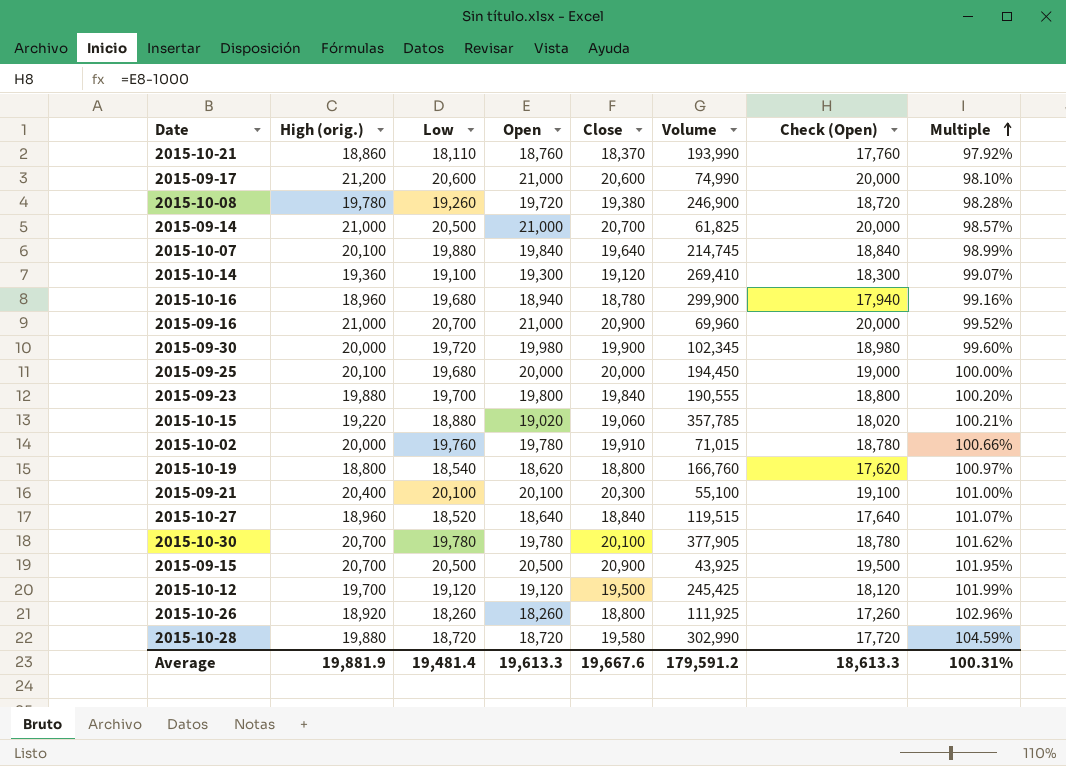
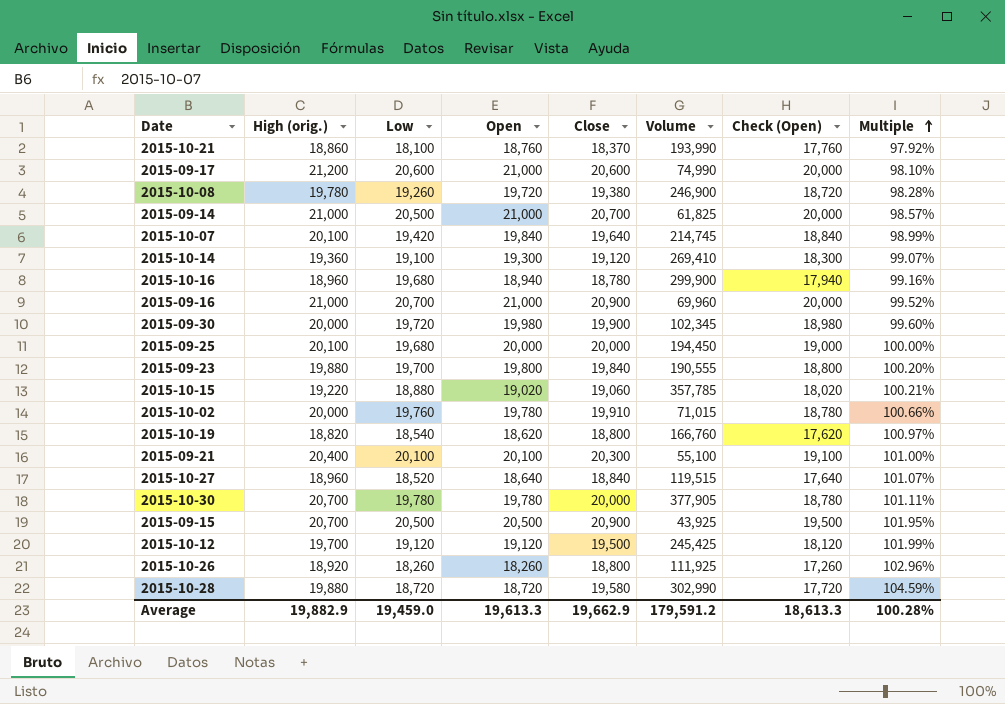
2015-10-21 | Low: 18,110 -> 18,100
2015-10-07 | Low: 19,880 -> 19,420
2015-10-19 | High (orig.): 18,800 -> 18,820
2015-10-30 | Close: 20,100 -> 20,000
2015-10-30 | Multiple: 101.62% -> 101.11%
Average | High (orig.): 19,881.9 -> 19,882.9
Average | Low: 19,481.4 -> 19,459.0
Average | Close: 19,667.6 -> 19,662.9
Average | Multiple: 100.31% -> 100.28%

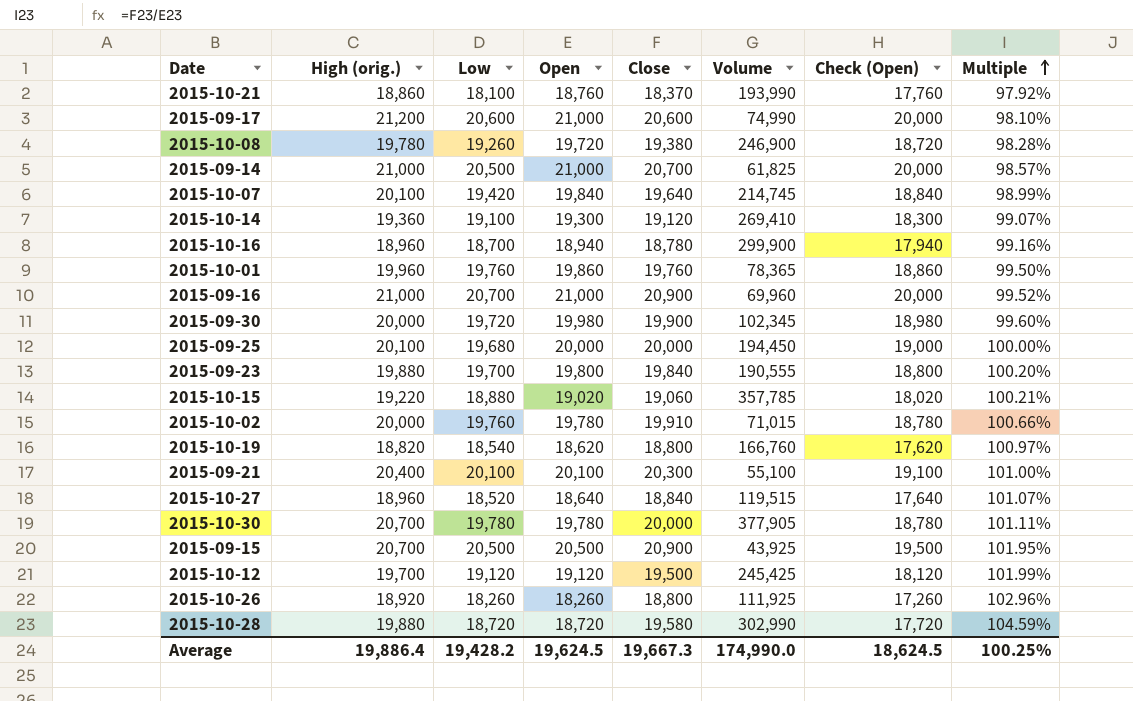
2015-10-16 | Low: 19,680 -> 18,700
row 2015-10-01: none -> 19,960 | 19,760 | 19,860 | 19,760 | 78,365 | 18,860 | 99.50%
Average | High (orig.): 19,882.9 -> 19,886.4
Average | Low: 19,459.0 -> 19,428.2
Average | Open: 19,613.3 -> 19,624.5
Average | Close: 19,662.9 -> 19,667.3
Average | Volume: 179,591.2 -> 174,990.0
Average | Check (Open): 18,613.3 -> 18,624.5
Average | Multiple: 100.28% -> 100.25%

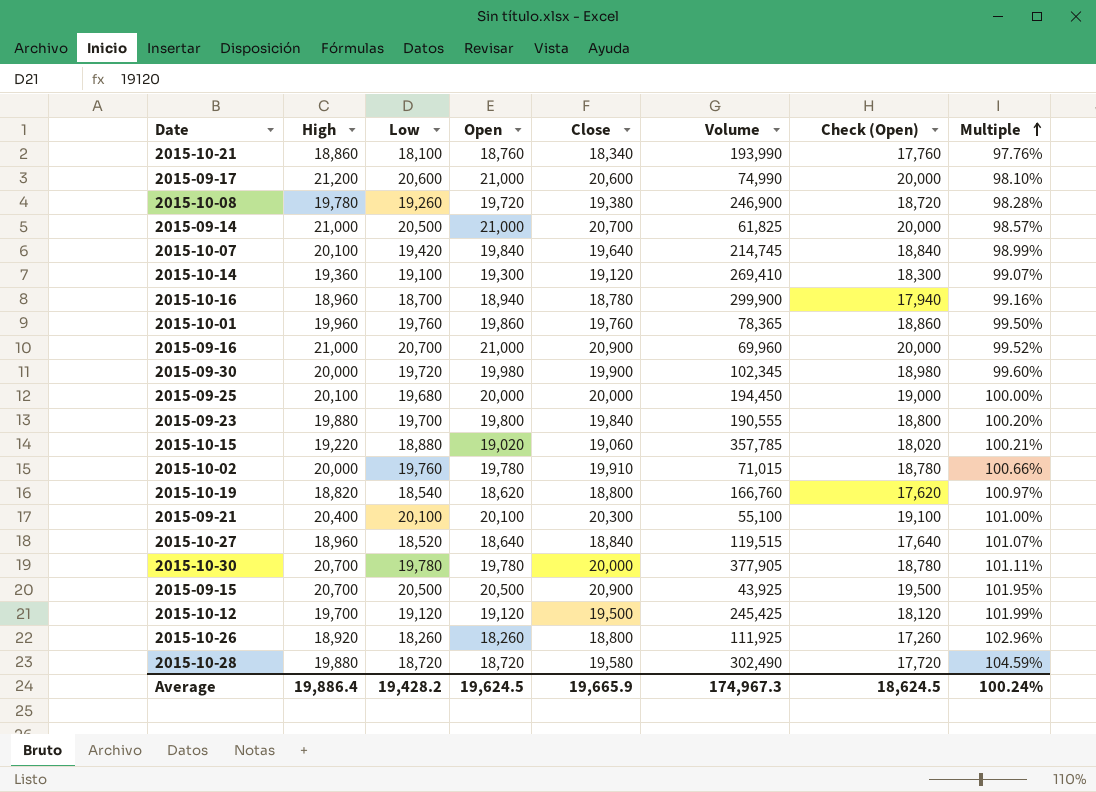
column name: High (orig.) -> High
2015-10-21 | Close: 18,370 -> 18,340
2015-10-21 | Multiple: 97.92% -> 97.76%
2015-10-28 | Volume: 302,990 -> 302,490
Average | Close: 19,667.3 -> 19,665.9
Average | Volume: 174,990.0 -> 174,967.3
Average | Multiple: 100.25% -> 100.24%

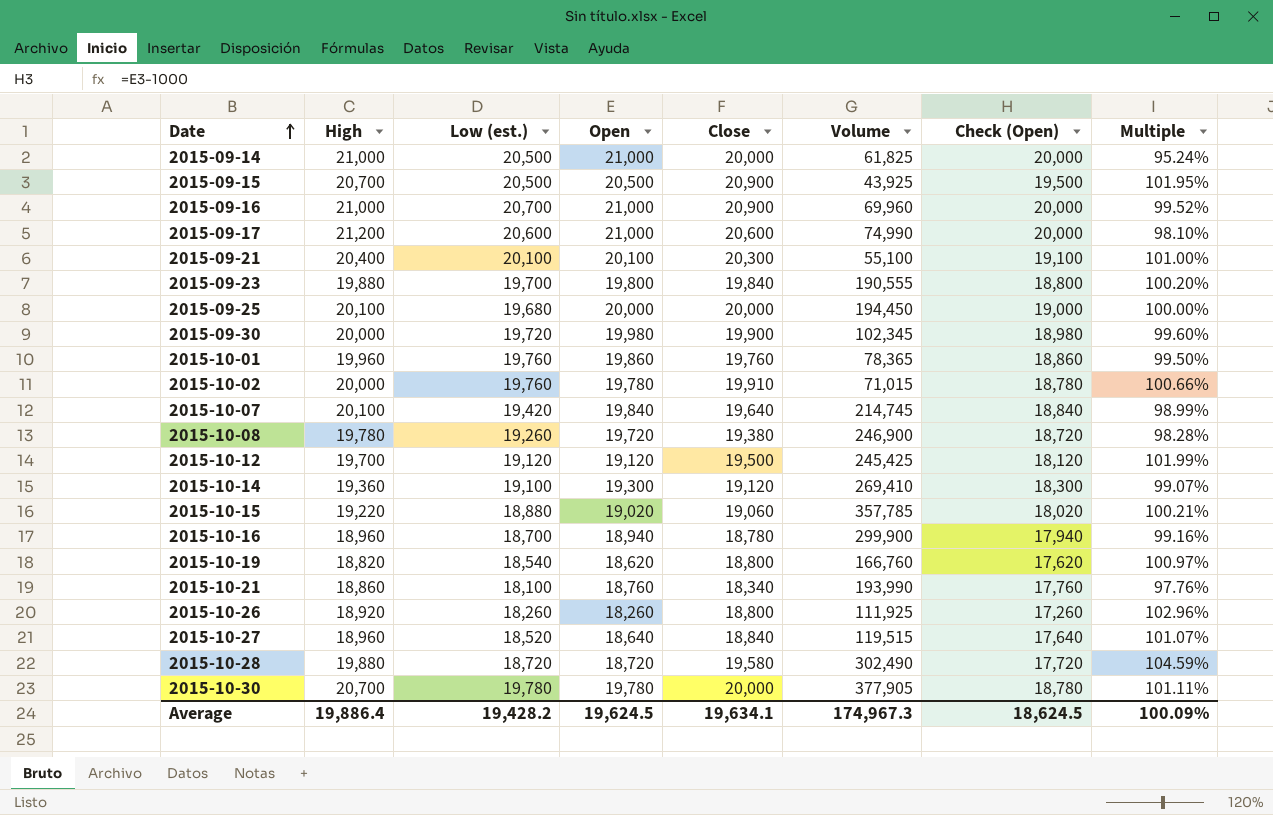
row order: Multiple ascending -> Date ascending
column name: Low -> Low (est.)
2015-09-14 | Close: 20,700 -> 20,000
2015-09-14 | Multiple: 98.57% -> 95.24%
Average | Close: 19,665.9 -> 19,634.1
Average | Multiple: 100.24% -> 100.09%

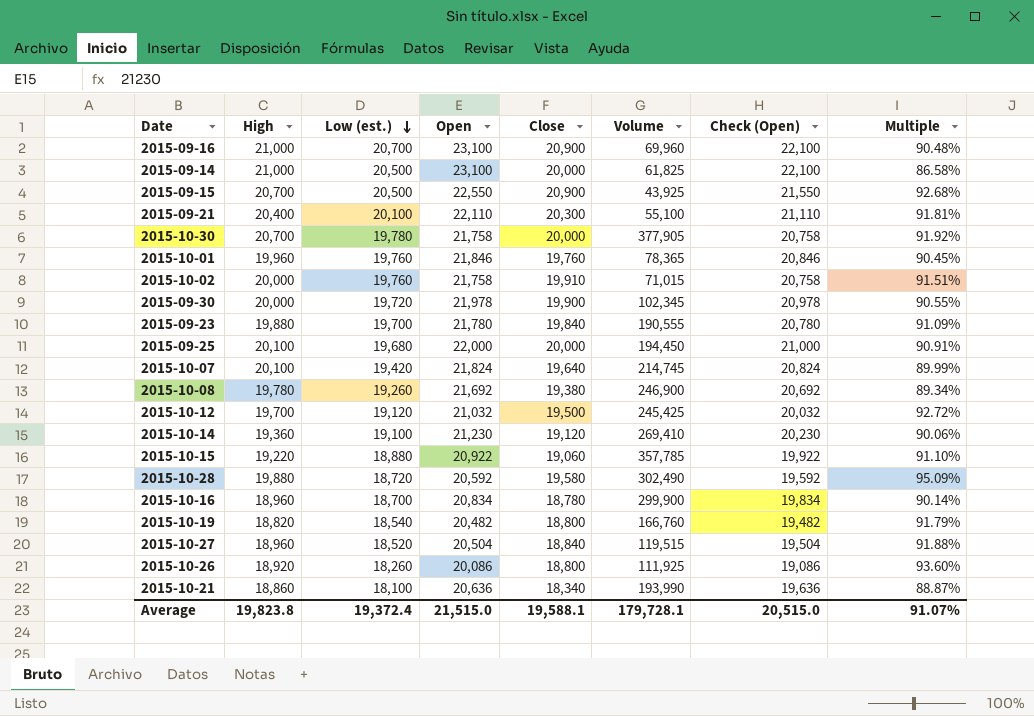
row order: Date ascending -> Low (est.) descending
row 2015-09-17: 21,200 | 20,600 | 21,000 | 20,600 | 74,990 | 20,000 | 98.10% -> none
2015-09-16 | Open: 21,000 -> 23,100
2015-09-16 | Check (Open): 20,000 -> 22,100
2015-09-16 | Multiple: 99.52% -> 90.48%
2015-09-14 | Open: 21,000 -> 23,100
2015-09-14 | Check (Open): 20,000 -> 22,100
2015-09-14 | Multiple: 95.24% -> 86.58%
2015-09-15 | Open: 20,500 -> 22,550
2015-09-15 | Check (Open): 19,500 -> 21,550
2015-09-15 | Multiple: 101.95% -> 92.68%
2015-09-21 | Open: 20,100 -> 22,110
2015-09-21 | Check (Open): 19,100 -> 21,110
2015-09-21 | Multiple: 101.00% -> 91.81%
2015-10-30 | Open: 19,780 -> 21,758
2015-10-30 | Check (Open): 18,780 -> 20,758
2015-10-30 | Multiple: 101.11% -> 91.92%
2015-10-01 | Open: 19,860 -> 21,846
2015-10-01 | Check (Open): 18,860 -> 20,846
2015-10-01 | Multiple: 99.50% -> 90.45%
2015-10-02 | Open: 19,780 -> 21,758
2015-10-02 | Check (Open): 18,780 -> 20,758
2015-10-02 | Multiple: 100.66% -> 91.51%
2015-09-30 | Open: 19,980 -> 21,978
2015-09-30 | Check (Open): 18,980 -> 20,978
2015-09-30 | Multiple: 99.60% -> 90.55%
2015-09-23 | Open: 19,800 -> 21,780
2015-09-23 | Check (Open): 18,800 -> 20,780
2015-09-23 | Multiple: 100.20% -> 91.09%
2015-09-25 | Open: 20,000 -> 22,000
2015-09-25 | Check (Open): 19,000 -> 21,000
2015-09-25 | Multiple: 100.00% -> 90.91%
2015-10-07 | Open: 19,840 -> 21,824
2015-10-07 | Check (Open): 18,840 -> 20,824
2015-10-07 | Multiple: 98.99% -> 89.99%
2015-10-08 | Open: 19,720 -> 21,692
2015-10-08 | Check (Open): 18,720 -> 20,692
2015-10-08 | Multiple: 98.28% -> 89.34%
2015-10-12 | Open: 19,120 -> 21,032
2015-10-12 | Check (Open): 18,120 -> 20,032
2015-10-12 | Multiple: 101.99% -> 92.72%
2015-10-14 | Open: 19,300 -> 21,230
2015-10-14 | Check (Open): 18,300 -> 20,230
2015-10-14 | Multiple: 99.07% -> 90.06%
2015-10-15 | Open: 19,020 -> 20,922
2015-10-15 | Check (Open): 18,020 -> 19,922
2015-10-15 | Multiple: 100.21% -> 91.10%
2015-10-28 | Open: 18,720 -> 20,592
2015-10-28 | Check (Open): 17,720 -> 19,592
2015-10-28 | Multiple: 104.59% -> 95.09%
2015-10-16 | Open: 18,940 -> 20,834
2015-10-16 | Check (Open): 17,940 -> 19,834
2015-10-16 | Multiple: 99.16% -> 90.14%
2015-10-19 | Open: 18,620 -> 20,482
2015-10-19 | Check (Open): 17,620 -> 19,482
2015-10-19 | Multiple: 100.97% -> 91.79%
2015-10-27 | Open: 18,640 -> 20,504
2015-10-27 | Check (Open): 17,640 -> 19,504
2015-10-27 | Multiple: 101.07% -> 91.88%
2015-10-26 | Open: 18,260 -> 20,086
2015-10-26 | Check (Open): 17,260 -> 19,086
2015-10-26 | Multiple: 102.96% -> 93.60%
2015-10-21 | Open: 18,760 -> 20,636
2015-10-21 | Check (Open): 17,760 -> 19,636
2015-10-21 | Multiple: 97.76% -> 88.87%
Average | High: 19,886.4 -> 19,823.8
Average | Low (est.): 19,428.2 -> 19,372.4
Average | Open: 19,624.5 -> 21,515.0
Average | Close: 19,634.1 -> 19,588.1
Average | Volume: 174,967.3 -> 179,728.1
Average | Check (Open): 18,624.5 -> 20,515.0
Average | Multiple: 100.09% -> 91.07%

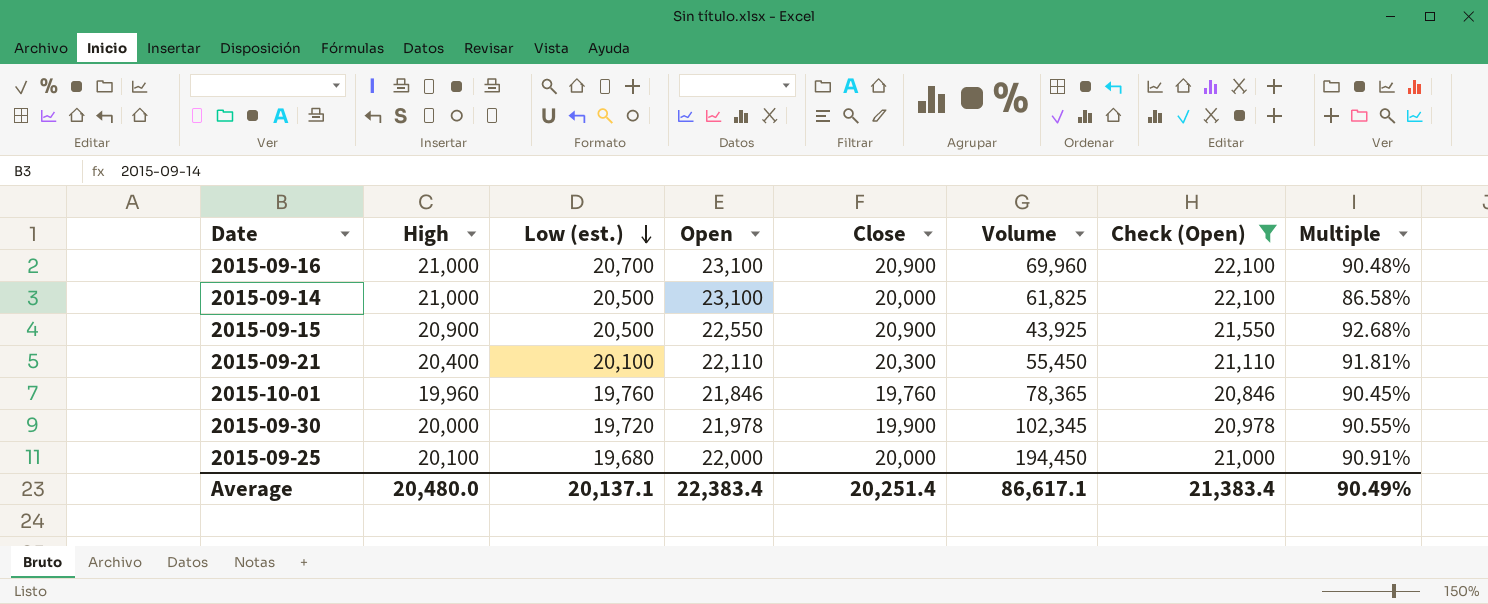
filter: none -> Check (Open) >= 20,846
2015-09-15 | High: 20,700 -> 20,900
2015-09-21 | Volume: 55,100 -> 55,450
Average | High: 19,823.8 -> 20,480.0
Average | Low (est.): 19,372.4 -> 20,137.1
Average | Open: 21,515.0 -> 22,383.4
Average | Close: 19,588.1 -> 20,251.4
Average | Volume: 179,728.1 -> 86,617.1
Average | Check (Open): 20,515.0 -> 21,383.4
Average | Multiple: 91.07% -> 90.49%

